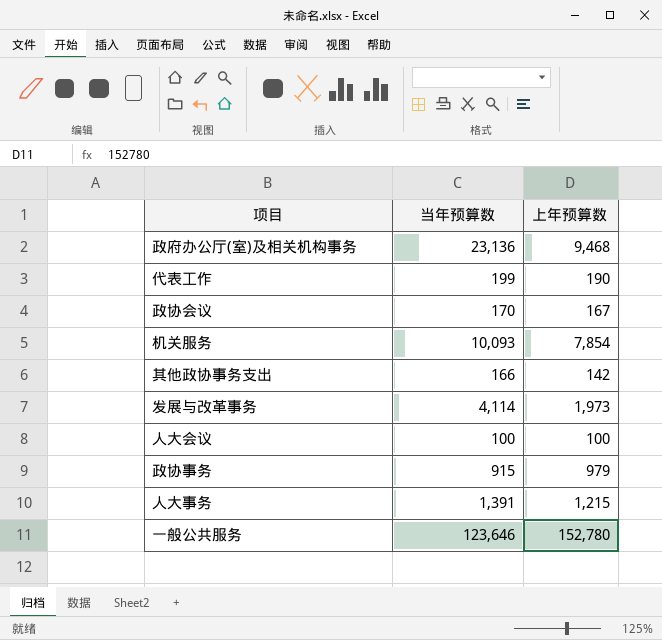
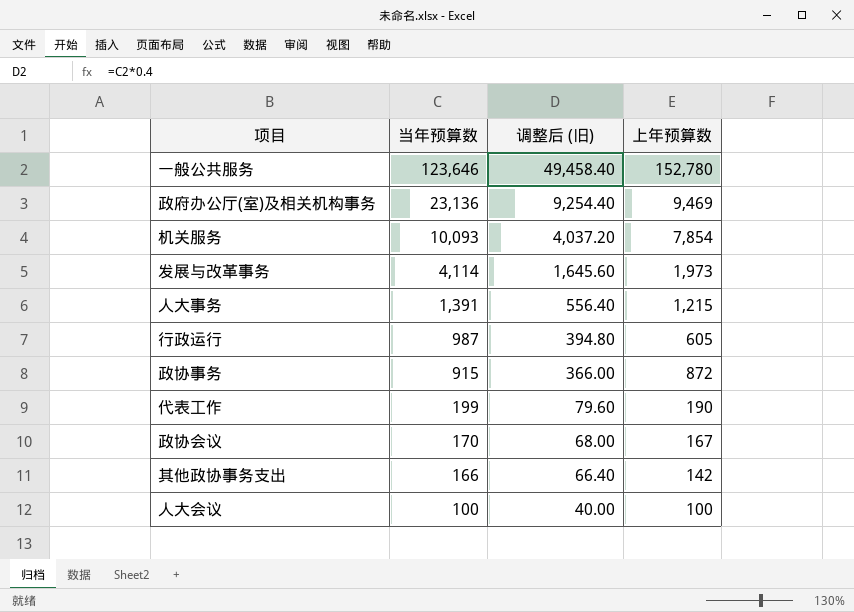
row order: none -> 当年预算数 descending
column 调整后 (旧) | formula: none -> [当年预算数] * 0.4
政府办公厅(室)及相关机构事务 | 上年预算数: 9,468 -> 9,469
row 行政运行: none -> 987 | 394.80 | 605
政协事务 | 上年预算数: 979 -> 872

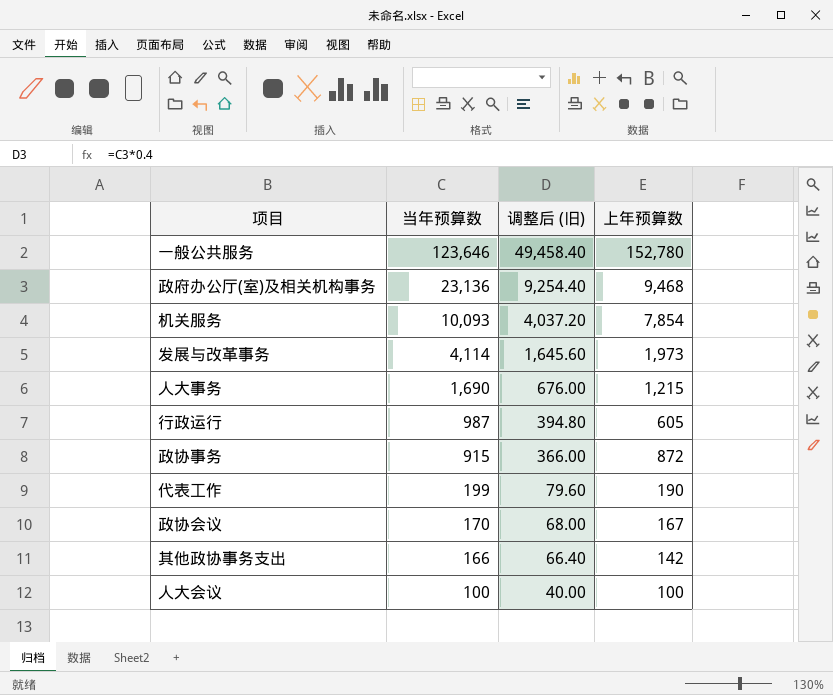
政府办公厅(室)及相关机构事务 | 上年预算数: 9,469 -> 9,468
人大事务 | 当年预算数: 1,391 -> 1,690
人大事务 | 调整后 (旧): 556.40 -> 676.00

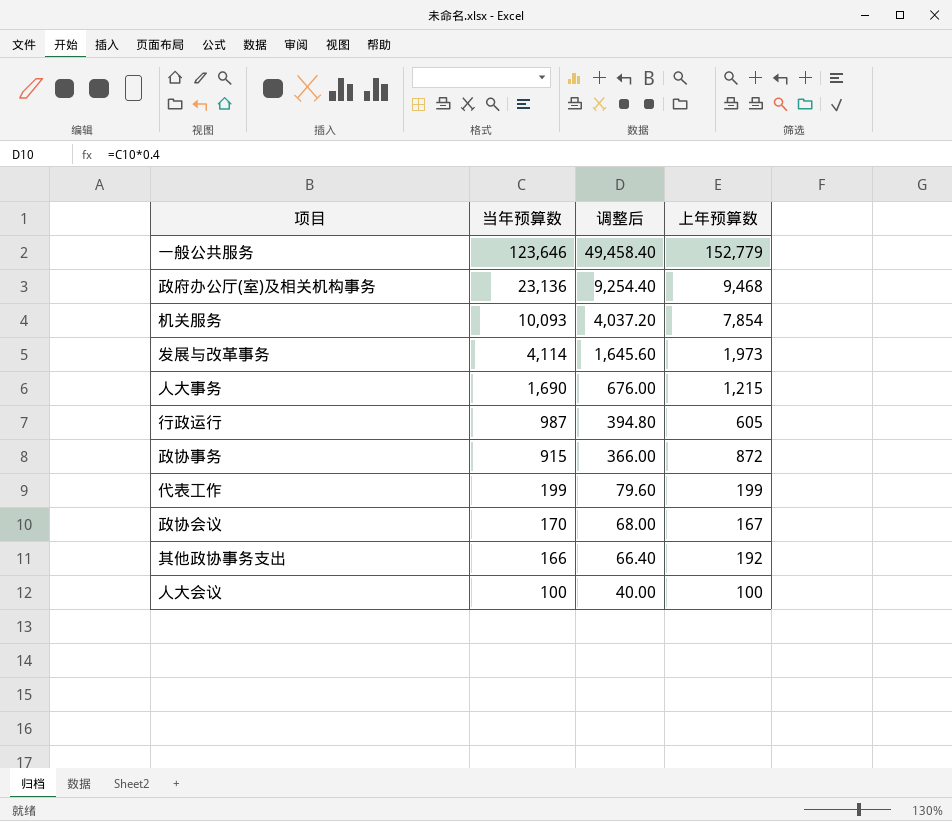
column name: 调整后 (旧) -> 调整后
一般公共服务 | 上年预算数: 152,780 -> 152,779
代表工作 | 上年预算数: 190 -> 199
其他政协事务支出 | 上年预算数: 142 -> 192

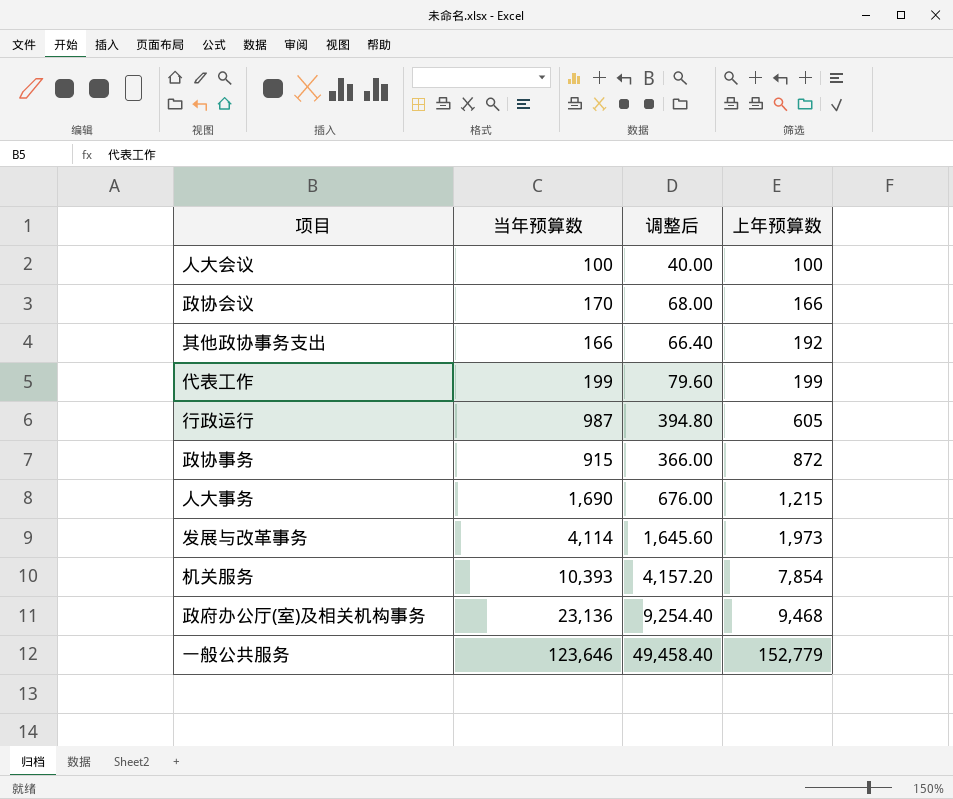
row order: 当年预算数 descending -> 上年预算数 ascending
政协会议 | 上年预算数: 167 -> 166
机关服务 | 当年预算数: 10,093 -> 10,393
机关服务 | 调整后: 4,037.20 -> 4,157.20

